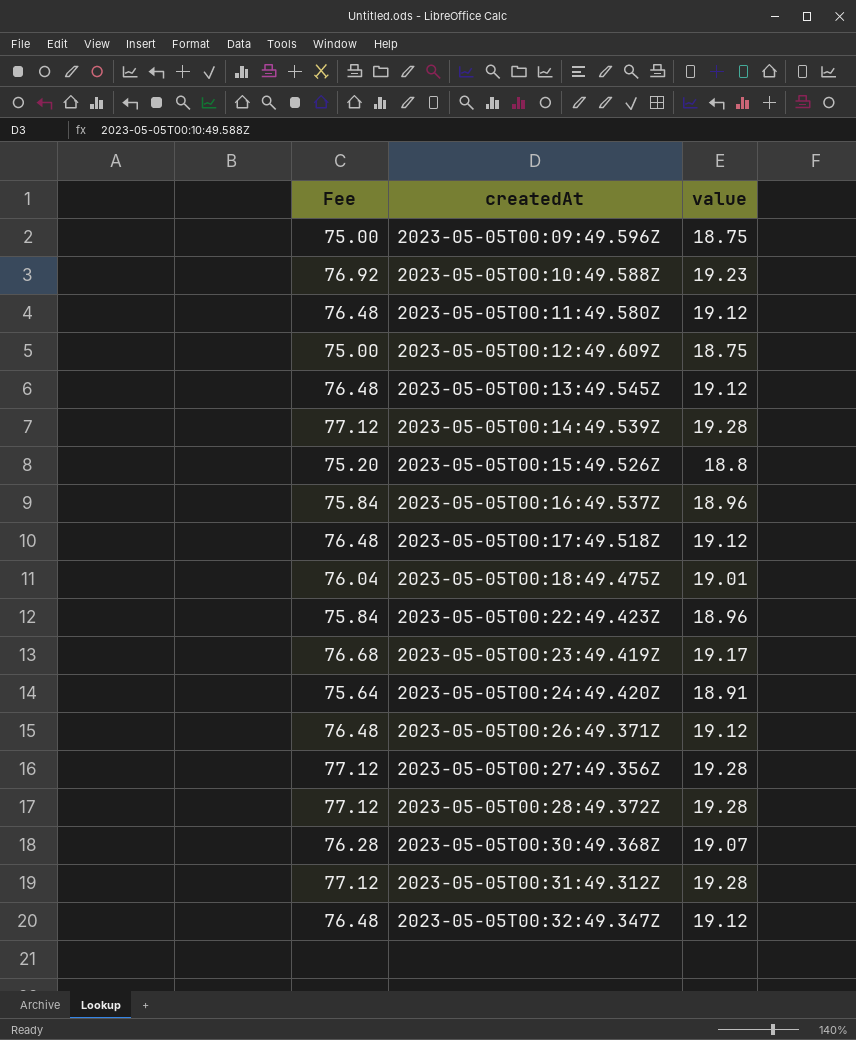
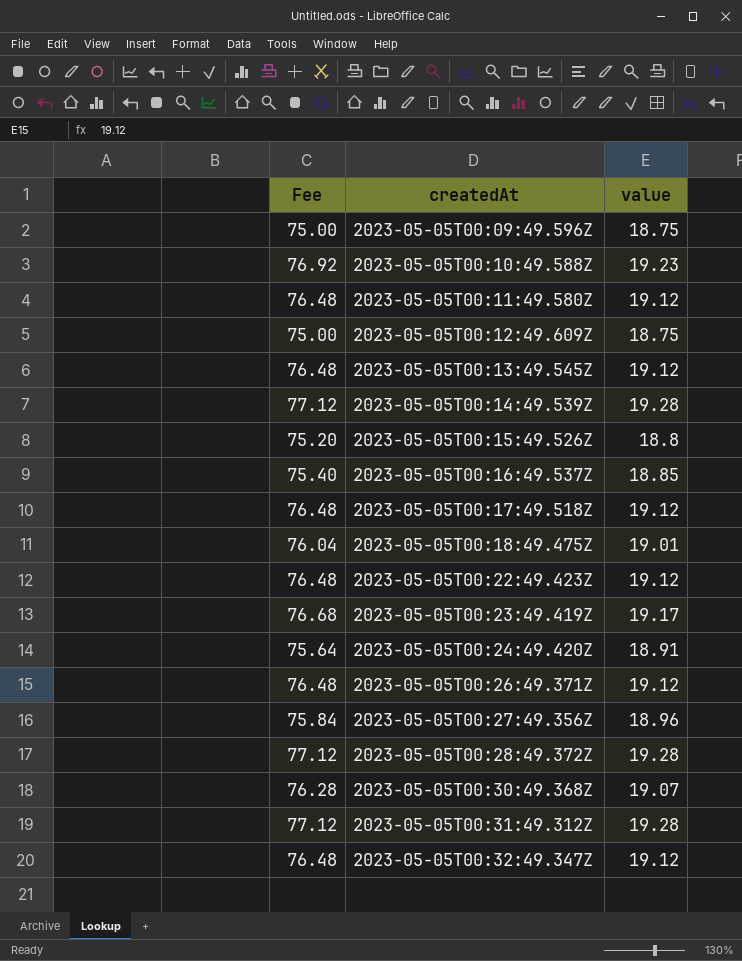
2023-05-05T00:16:49.537Z | Fee: 75.84 -> 75.40
2023-05-05T00:16:49.537Z | value: 18.96 -> 18.85
2023-05-05T00:22:49.423Z | Fee: 75.84 -> 76.48
2023-05-05T00:22:49.423Z | value: 18.96 -> 19.12
2023-05-05T00:27:49.356Z | Fee: 77.12 -> 75.84
2023-05-05T00:27:49.356Z | value: 19.28 -> 18.96

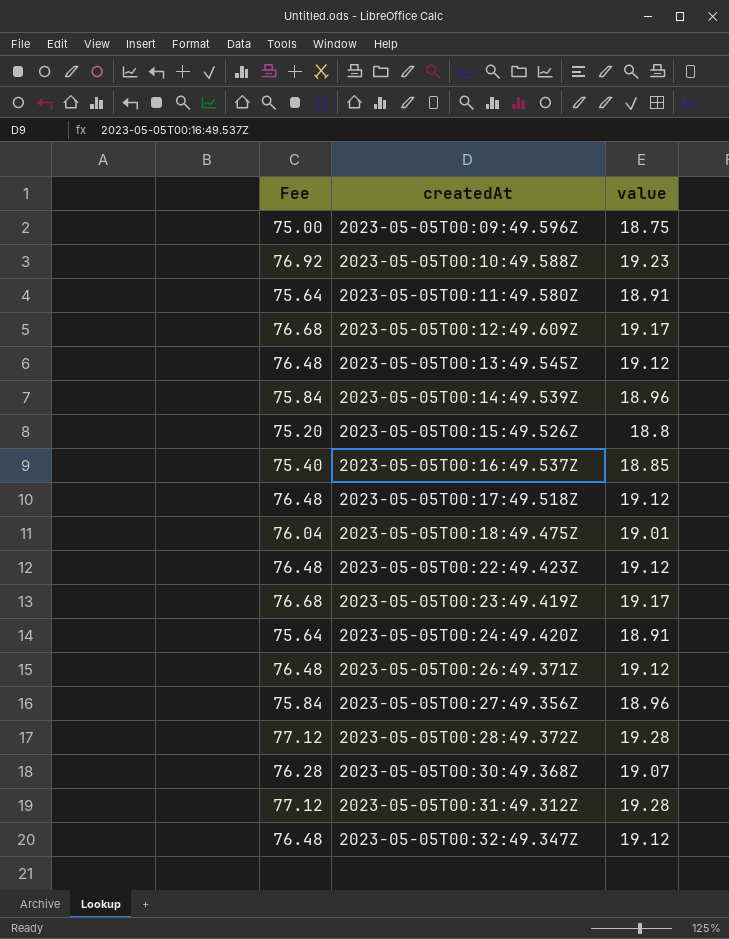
2023-05-05T00:11:49.580Z | Fee: 76.48 -> 75.64
2023-05-05T00:11:49.580Z | value: 19.12 -> 18.91
2023-05-05T00:12:49.609Z | Fee: 75.00 -> 76.68
2023-05-05T00:12:49.609Z | value: 18.75 -> 19.17
2023-05-05T00:14:49.539Z | Fee: 77.12 -> 75.84
2023-05-05T00:14:49.539Z | value: 19.28 -> 18.96

